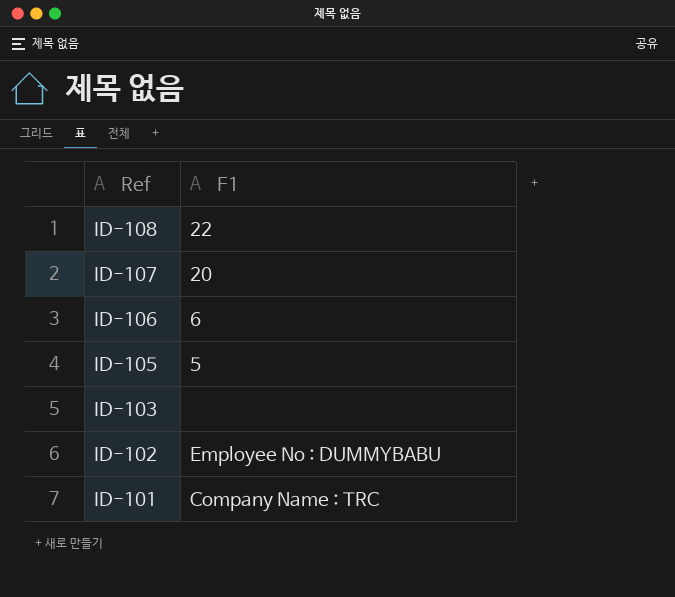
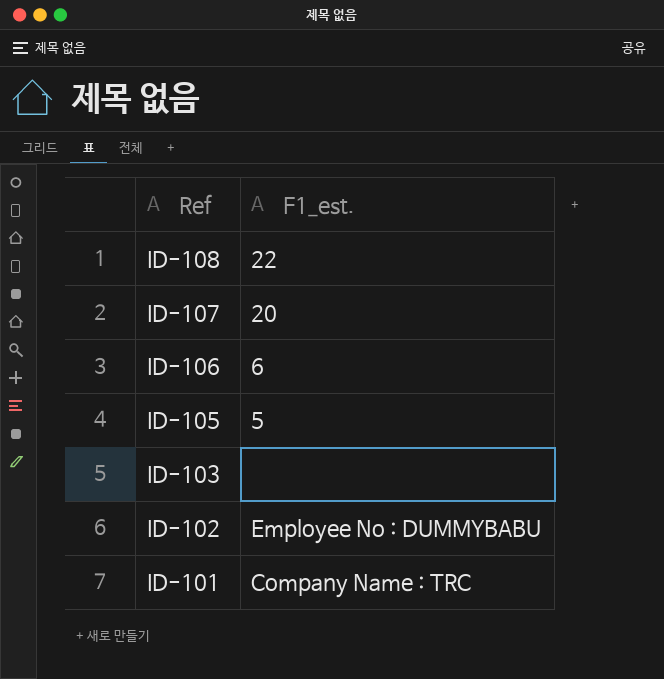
column name: F1 -> F1_est.

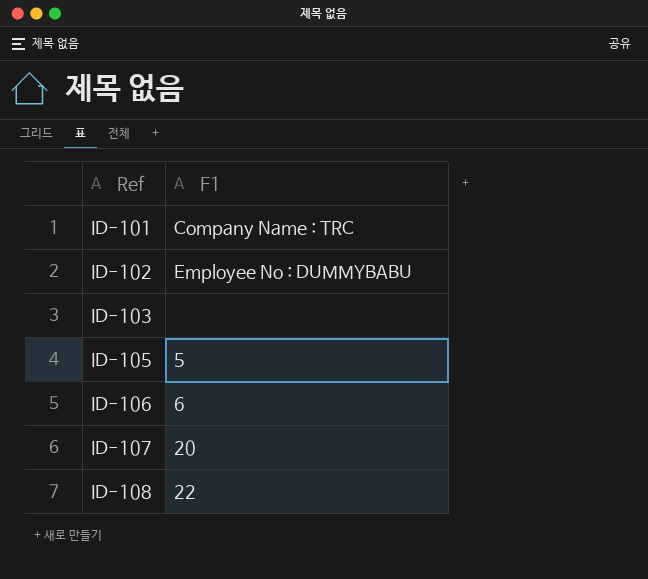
row order: Ref descending -> Ref ascending
column name: F1_est. -> F1

